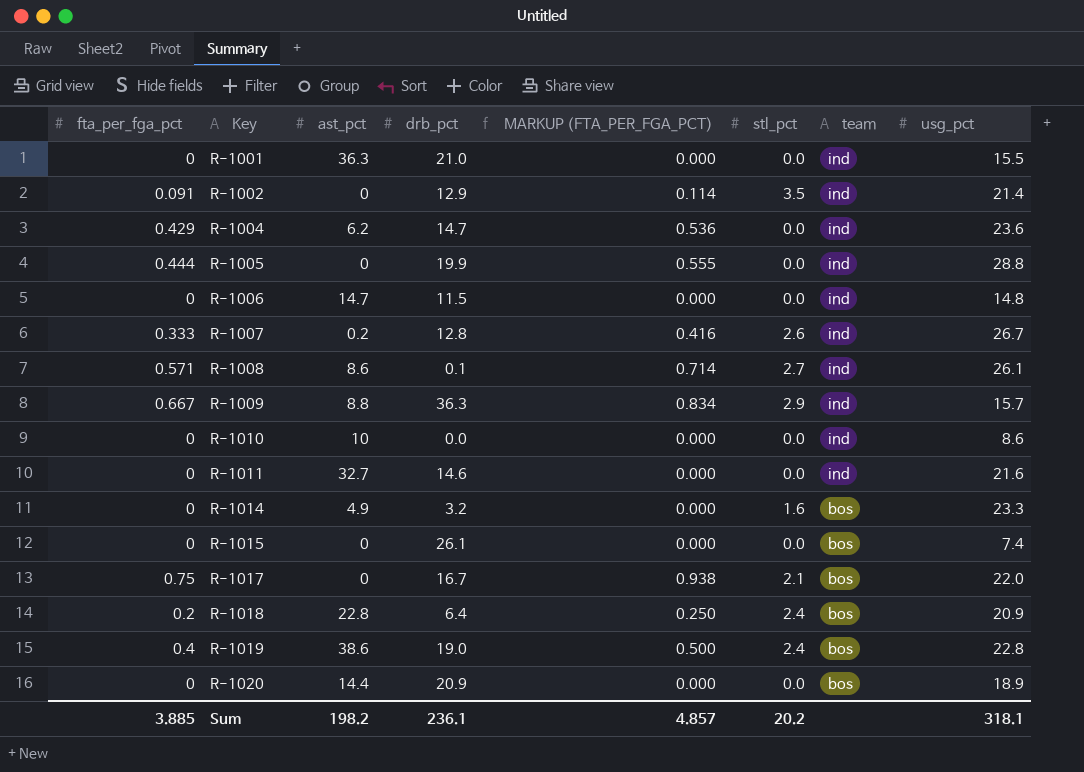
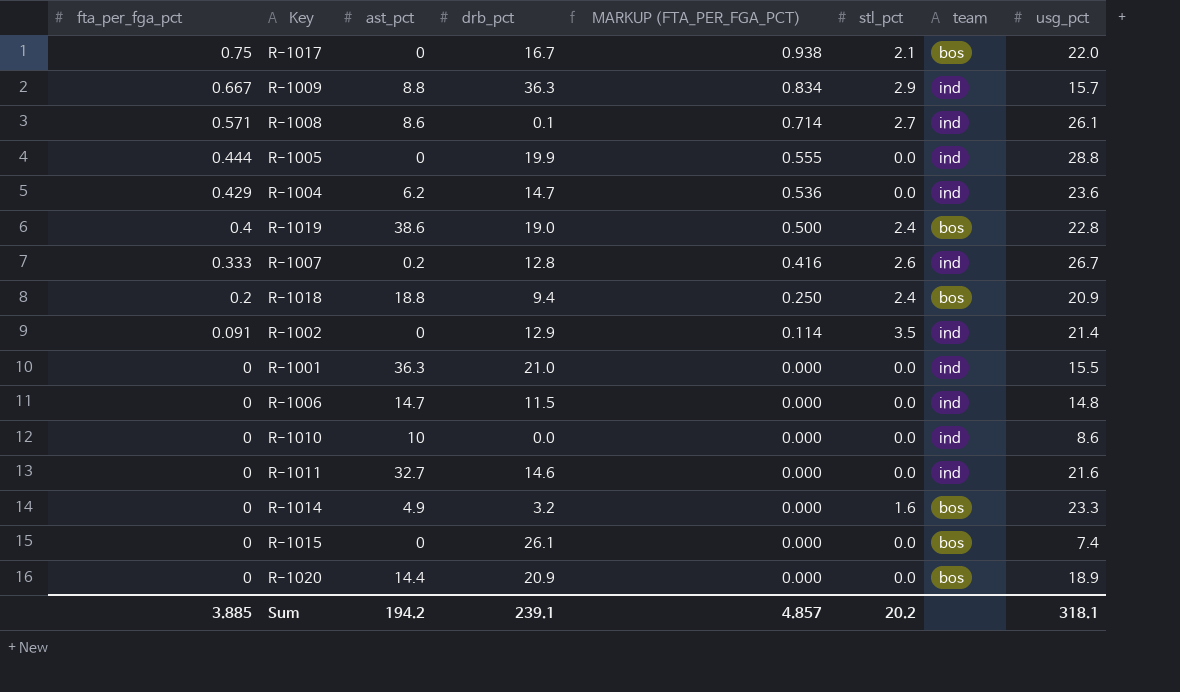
row order: Key ascending -> fta_per_fga_pct descending
R-1018 | ast_pct: 22.8 -> 18.8
R-1018 | drb_pct: 6.4 -> 9.4
Sum | ast_pct: 198.2 -> 194.2
Sum | drb_pct: 236.1 -> 239.1

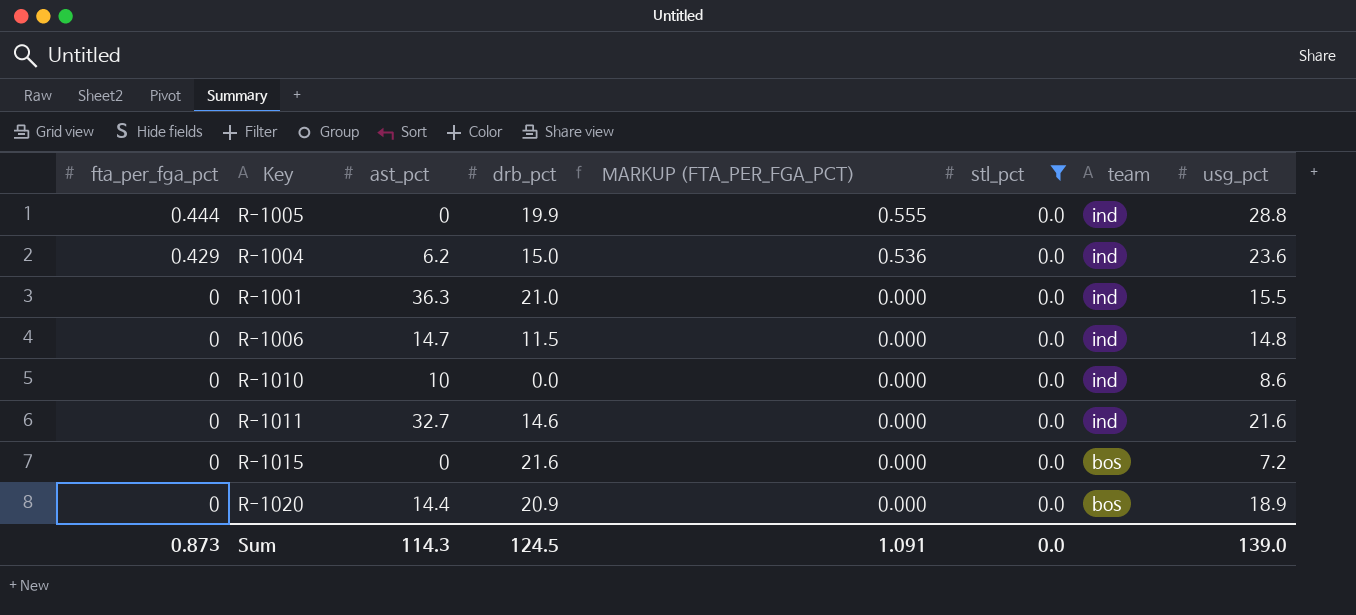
filter: none -> stl_pct = 0.0
R-1004 | drb_pct: 14.7 -> 15.0
R-1015 | drb_pct: 26.1 -> 21.6
R-1015 | usg_pct: 7.4 -> 7.2
Sum | fta_per_fga_pct: 3.885 -> 0.873
Sum | ast_pct: 194.2 -> 114.3
Sum | drb_pct: 239.1 -> 124.5
Sum | MARKUP (FTA_PER_FGA_PCT): 4.857 -> 1.091
Sum | stl_pct: 20.2 -> 0.0
Sum | usg_pct: 318.1 -> 139.0

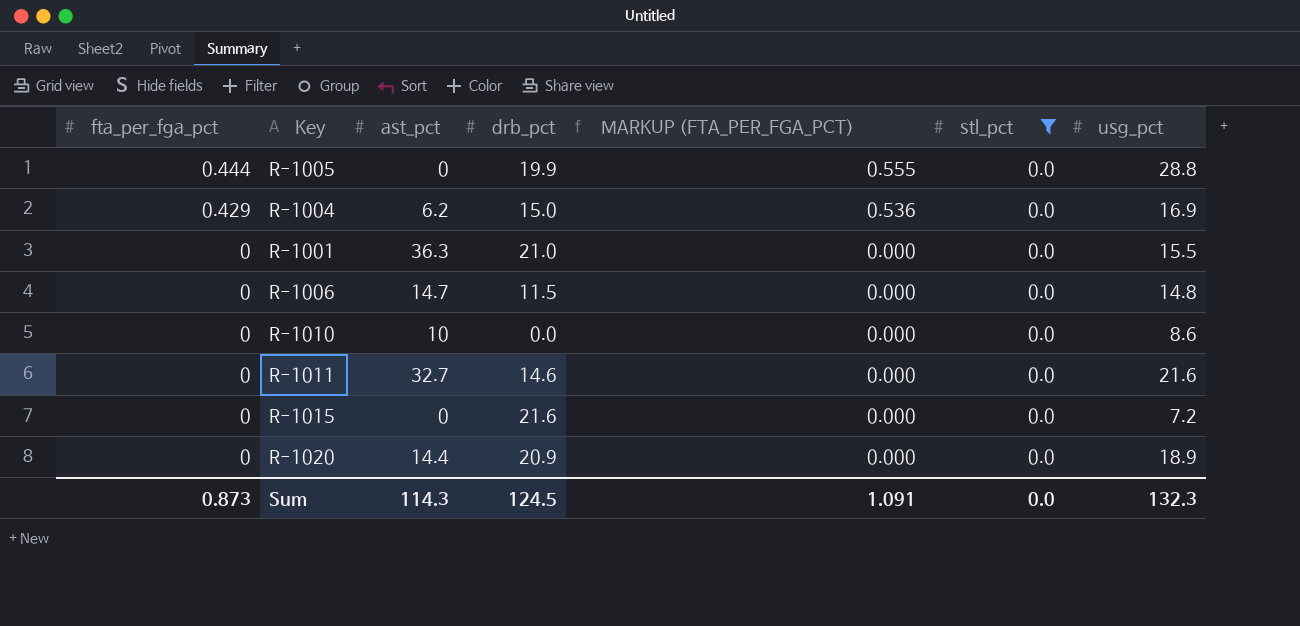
column team | position: 7 -> none
R-1004 | usg_pct: 23.6 -> 16.9
Sum | usg_pct: 139.0 -> 132.3

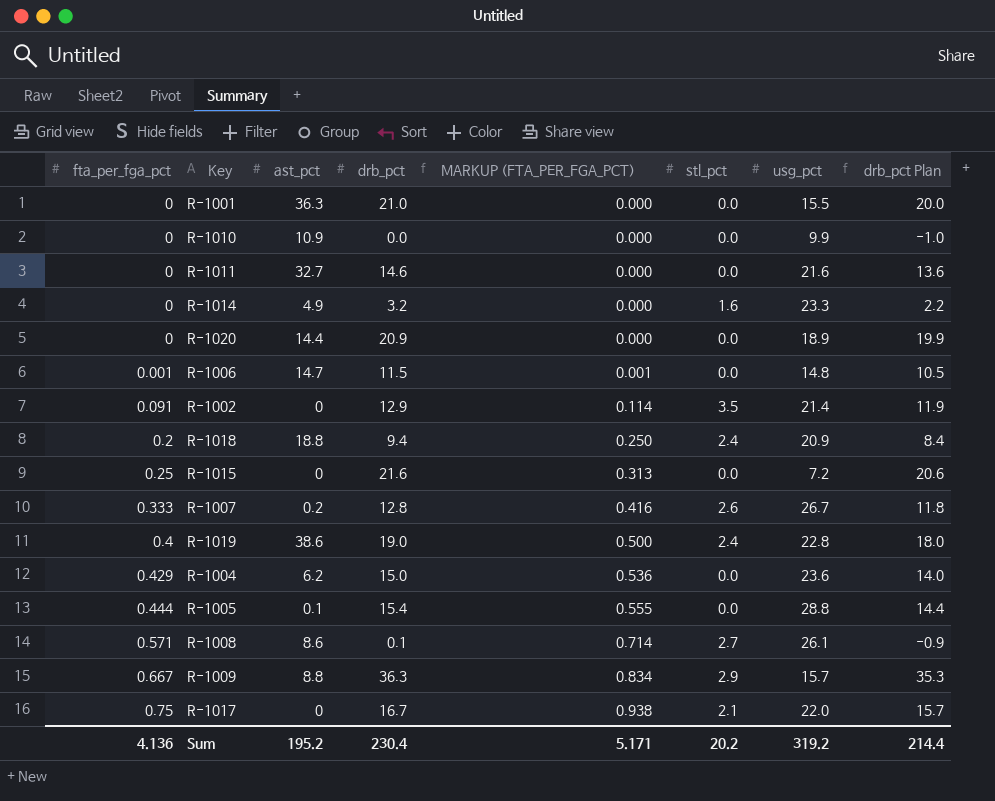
filter: stl_pct = 0.0 -> none
row order: fta_per_fga_pct descending -> fta_per_fga_pct ascending
column drb_pct Plan | formula: none -> [drb_pct] - 1
R-1010 | ast_pct: 10 -> 10.9
R-1010 | usg_pct: 8.6 -> 9.9
R-1006 | fta_per_fga_pct: 0 -> 0.001
R-1006 | MARKUP (FTA_PER_FGA_PCT): 0.000 -> 0.001
R-1015 | fta_per_fga_pct: 0 -> 0.25
R-1015 | MARKUP (FTA_PER_FGA_PCT): 0.000 -> 0.313
R-1004 | usg_pct: 16.9 -> 23.6
R-1005 | ast_pct: 0 -> 0.1
R-1005 | drb_pct: 19.9 -> 15.4
Sum | fta_per_fga_pct: 0.873 -> 4.136
Sum | ast_pct: 114.3 -> 195.2
Sum | drb_pct: 124.5 -> 230.4
Sum | MARKUP (FTA_PER_FGA_PCT): 1.091 -> 5.171
Sum | stl_pct: 0.0 -> 20.2
Sum | usg_pct: 132.3 -> 319.2

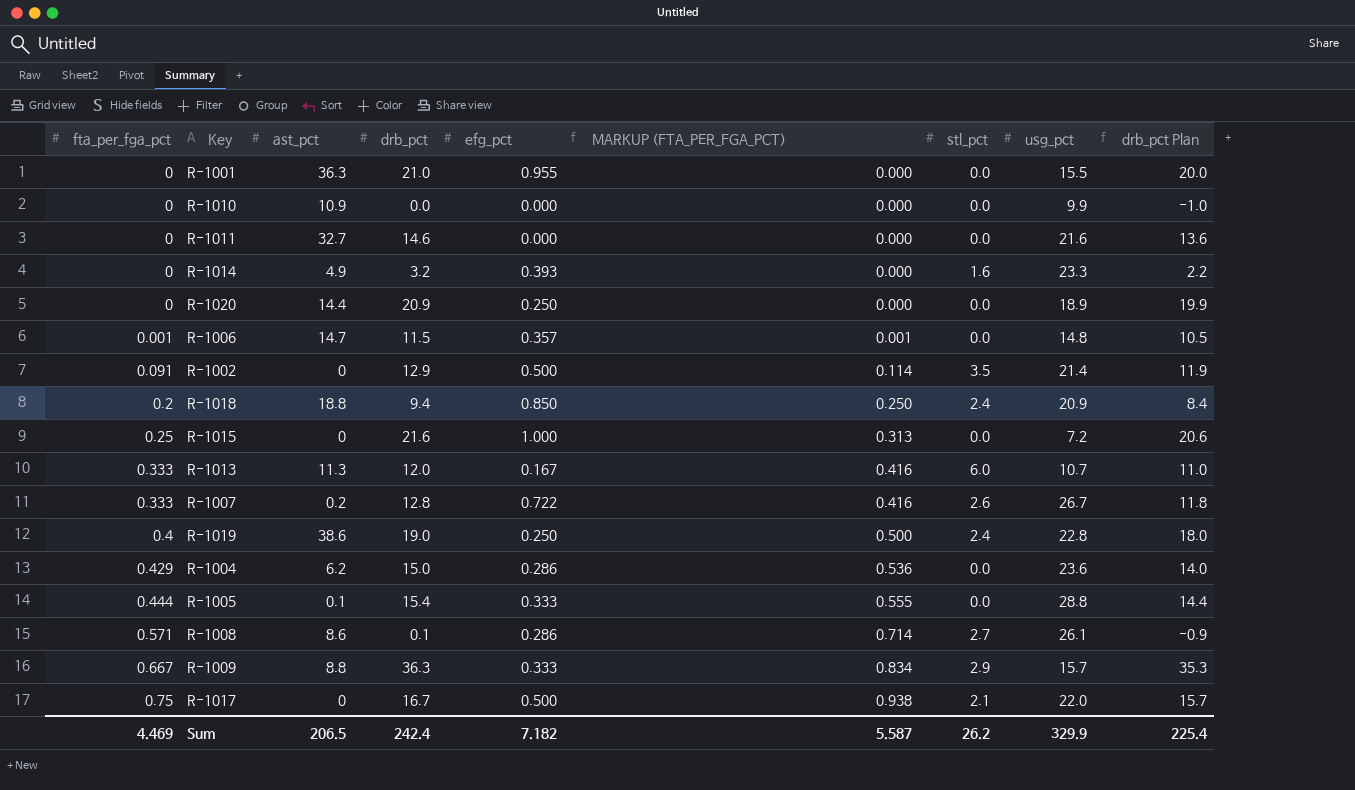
column efg_pct | position: none -> 5
row R-1013: none -> 0.333 | 11.3 | 12.0 | 0.167 | 0.416 | 6.0 | 10.7 | 11.0
Sum | fta_per_fga_pct: 4.136 -> 4.469
Sum | ast_pct: 195.2 -> 206.5
Sum | drb_pct: 230.4 -> 242.4
Sum | MARKUP (FTA_PER_FGA_PCT): 5.171 -> 5.587
Sum | stl_pct: 20.2 -> 26.2
Sum | usg_pct: 319.2 -> 329.9
Sum | drb_pct Plan: 214.4 -> 225.4

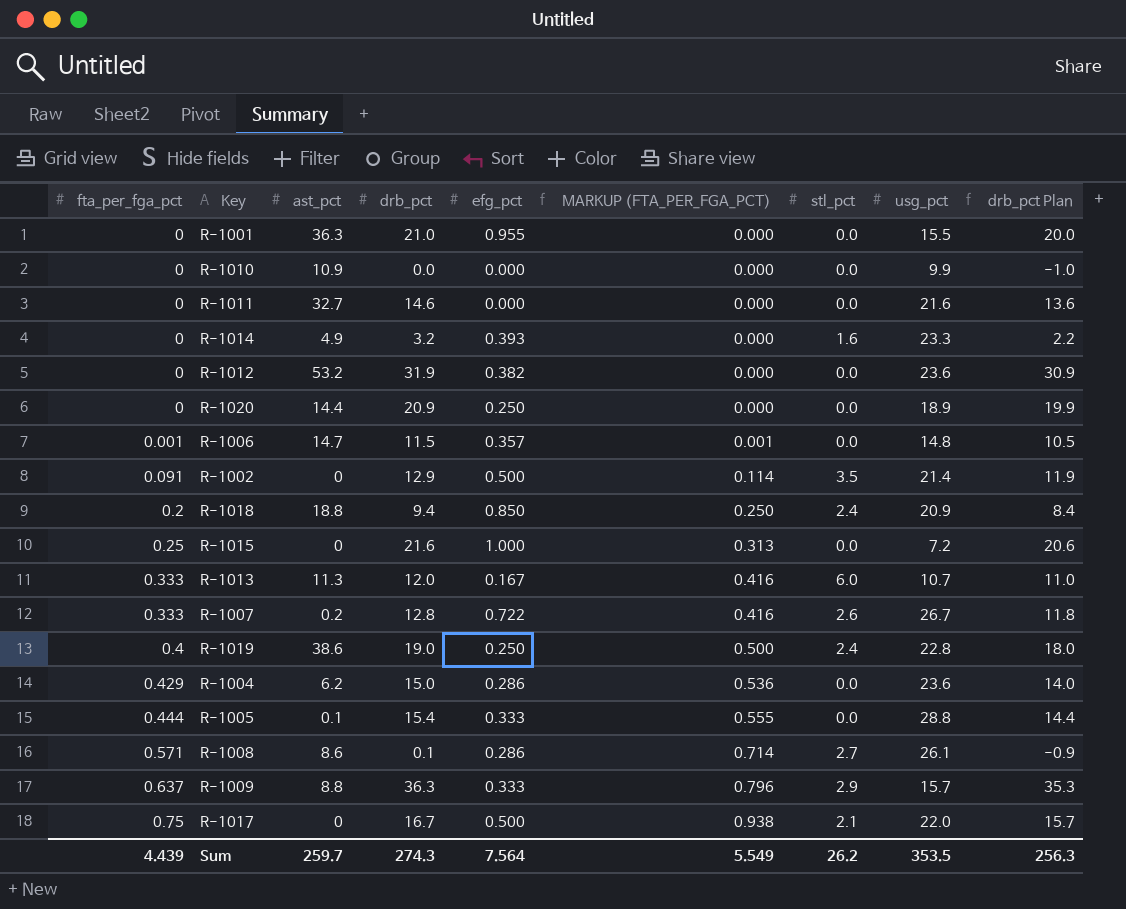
row R-1012: none -> 0 | 53.2 | 31.9 | 0.382 | 0.000 | 0.0 | 23.6 | 30.9
R-1009 | fta_per_fga_pct: 0.667 -> 0.637
R-1009 | MARKUP (FTA_PER_FGA_PCT): 0.834 -> 0.796
Sum | fta_per_fga_pct: 4.469 -> 4.439
Sum | ast_pct: 206.5 -> 259.7
Sum | drb_pct: 242.4 -> 274.3
Sum | efg_pct: 7.182 -> 7.564
Sum | MARKUP (FTA_PER_FGA_PCT): 5.587 -> 5.549
Sum | usg_pct: 329.9 -> 353.5
Sum | drb_pct Plan: 225.4 -> 256.3

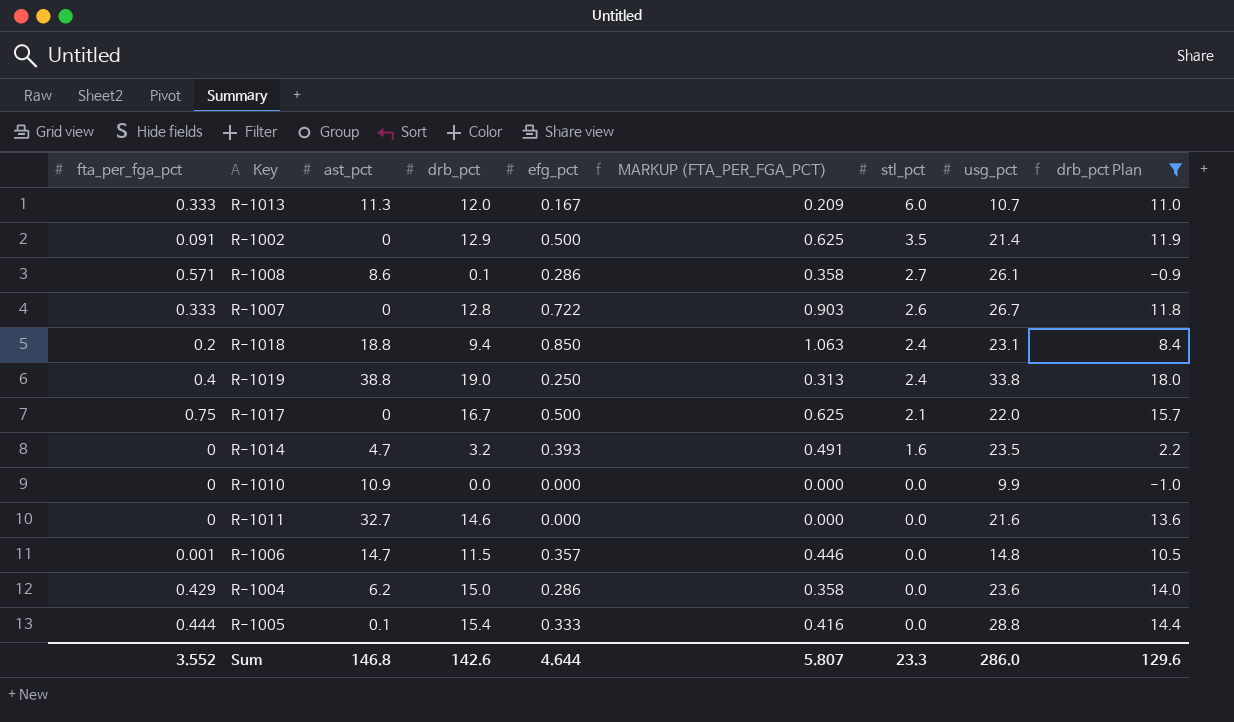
filter: none -> drb_pct Plan <= 18.0
row order: fta_per_fga_pct ascending -> stl_pct descending
column MARKUP (FTA_PER_FGA_PCT) | formula: [fta_per_fga_pct] * 1.25 -> [efg_pct] * 1.25
R-1007 | ast_pct: 0.2 -> 0
R-1018 | usg_pct: 20.9 -> 23.1
R-1019 | ast_pct: 38.6 -> 38.8
R-1019 | usg_pct: 22.8 -> 33.8
R-1014 | ast_pct: 4.9 -> 4.7
R-1014 | usg_pct: 23.3 -> 23.5
Sum | fta_per_fga_pct: 4.439 -> 3.552
Sum | ast_pct: 259.7 -> 146.8
Sum | drb_pct: 274.3 -> 142.6
Sum | efg_pct: 7.564 -> 4.644
Sum | MARKUP (FTA_PER_FGA_PCT): 5.549 -> 5.807
Sum | stl_pct: 26.2 -> 23.3
Sum | usg_pct: 353.5 -> 286.0
Sum | drb_pct Plan: 256.3 -> 129.6

